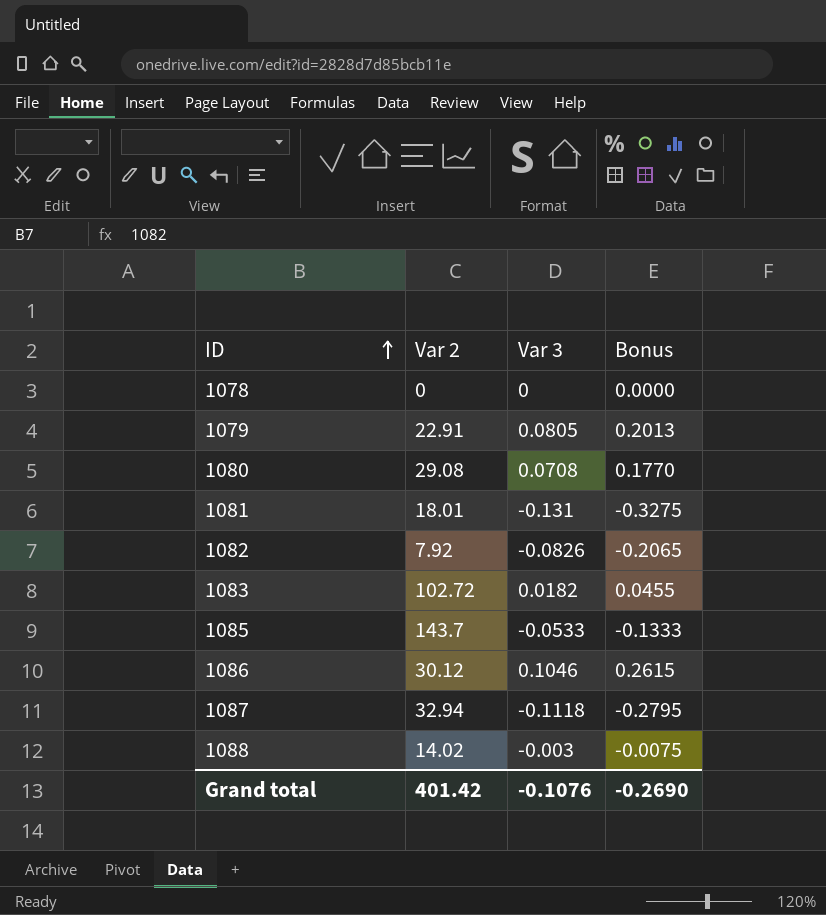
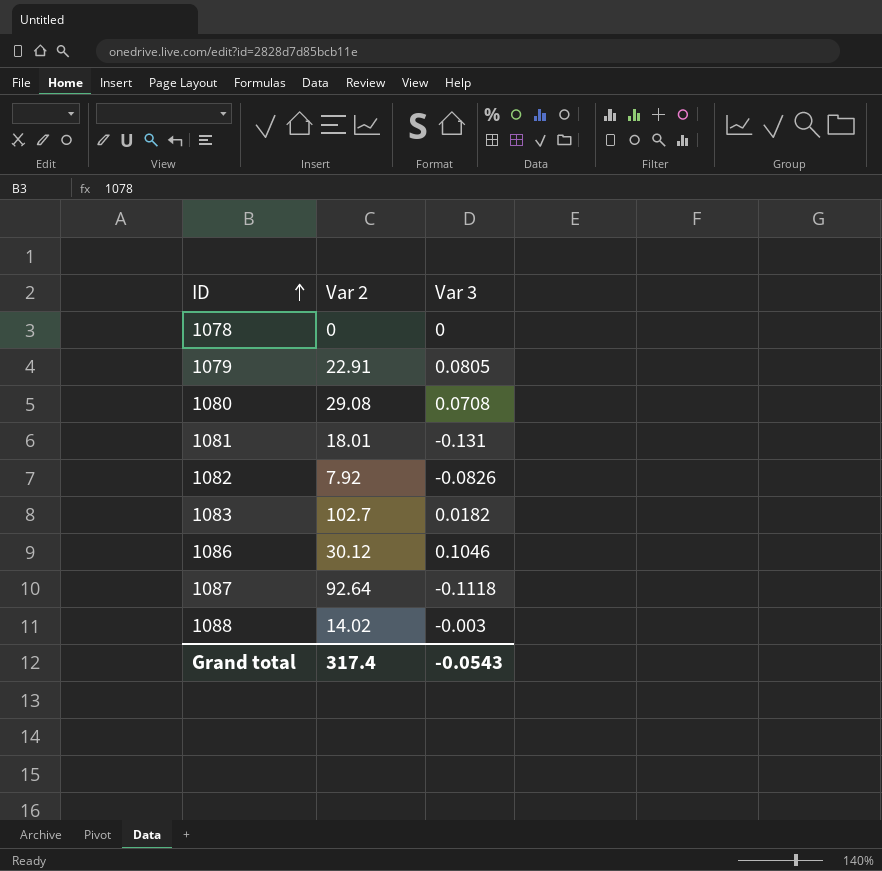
column Bonus | formula: [Var 3] * 2.5 -> none
row 1085: 143.7 | -0.0533 | -0.1333 -> none
1083 | Var 2: 102.72 -> 102.7
1087 | Var 2: 32.94 -> 92.64
Grand total | Var 2: 401.42 -> 317.4
Grand total | Var 3: -0.1076 -> -0.0543

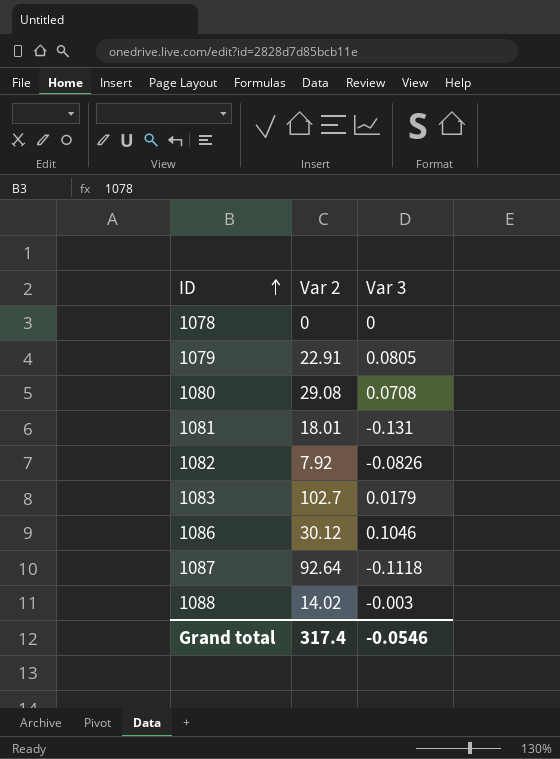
1083 | Var 3: 0.0182 -> 0.0179
Grand total | Var 3: -0.0543 -> -0.0546

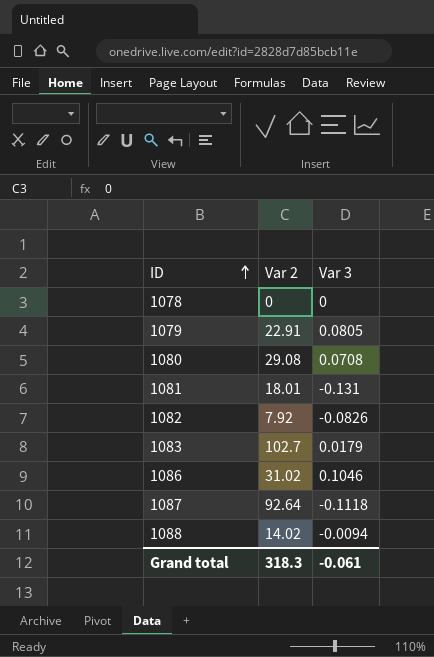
1086 | Var 2: 30.12 -> 31.02
1088 | Var 3: -0.003 -> -0.0094
Grand total | Var 2: 317.4 -> 318.3
Grand total | Var 3: -0.0546 -> -0.061

